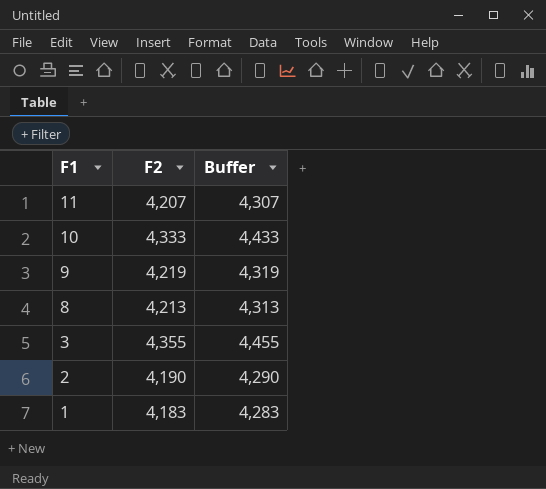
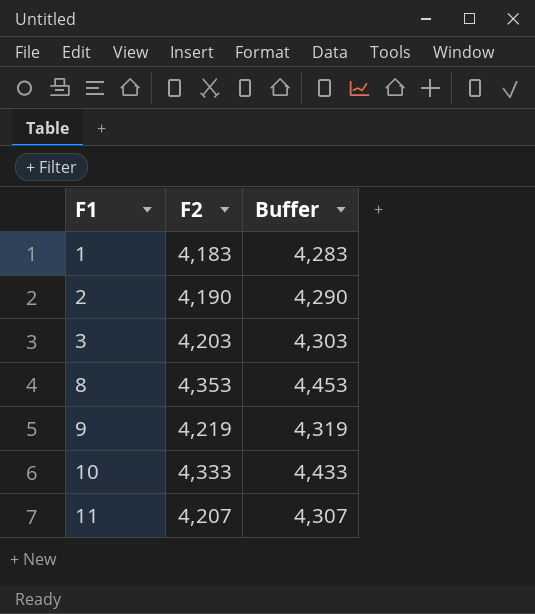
row order: F1 descending -> F1 ascending
3 | F2: 4,355 -> 4,203
3 | Buffer: 4,455 -> 4,303
8 | F2: 4,213 -> 4,353
8 | Buffer: 4,313 -> 4,453

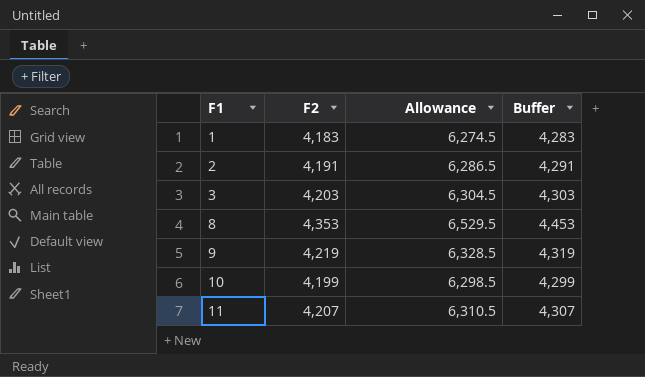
column Allowance | formula: none -> [F2] * 1.5
2 | F2: 4,190 -> 4,191
2 | Buffer: 4,290 -> 4,291
10 | F2: 4,333 -> 4,199
10 | Buffer: 4,433 -> 4,299

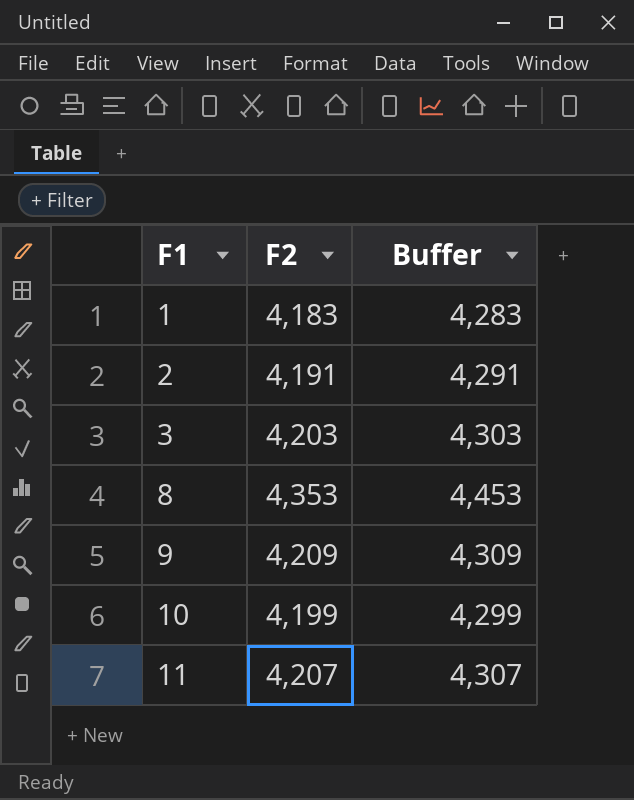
column Allowance | formula: [F2] * 1.5 -> none
9 | F2: 4,219 -> 4,209
9 | Buffer: 4,319 -> 4,309

